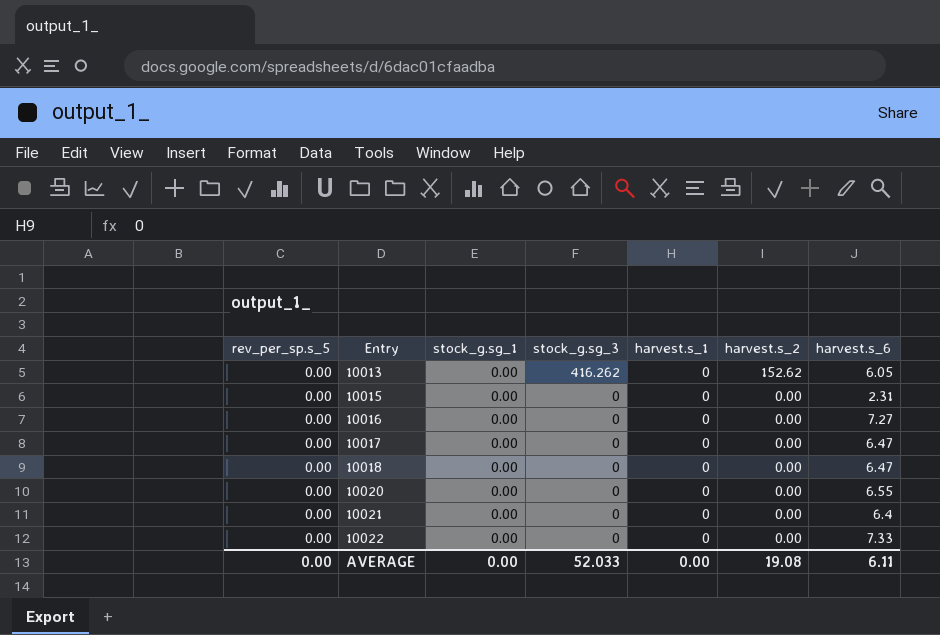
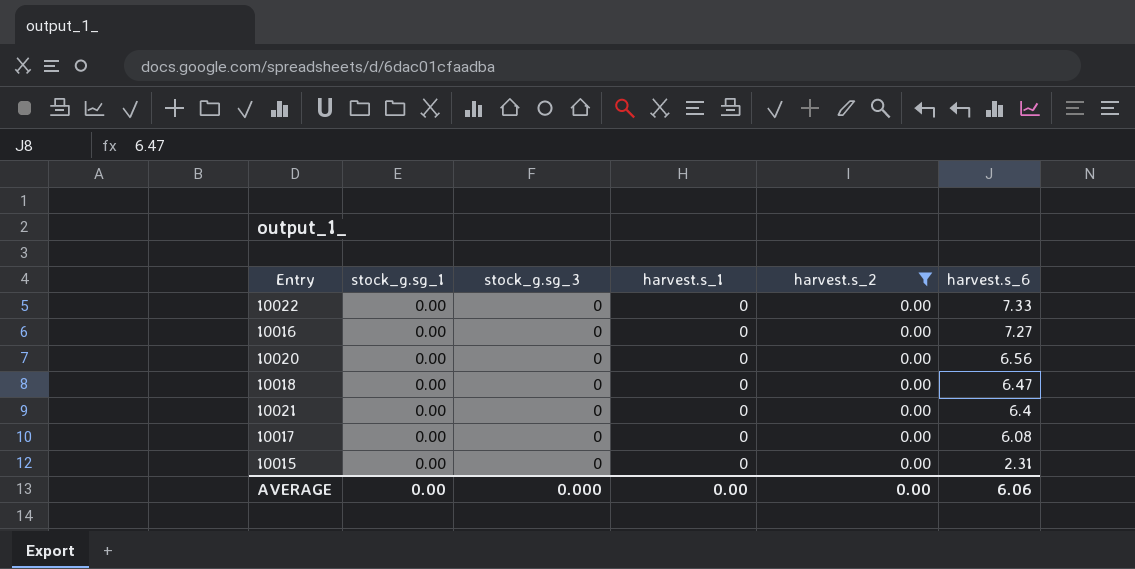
filter: none -> harvest.s_2 = 0.00
row order: Entry ascending -> harvest.s_6 descending
column rev_per_sp.s_5 | position: 1 -> none
10020 | harvest.s_6: 6.55 -> 6.56
10017 | harvest.s_6: 6.47 -> 6.08
AVERAGE | stock_g.sg_3: 52.033 -> 0.000
AVERAGE | harvest.s_2: 19.08 -> 0.00
AVERAGE | harvest.s_6: 6.11 -> 6.06

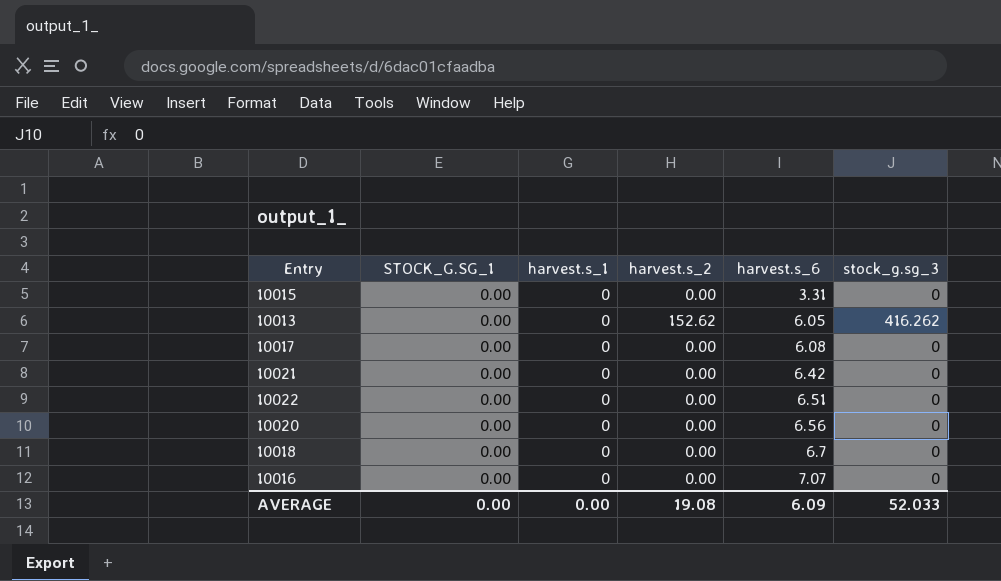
filter: harvest.s_2 = 0.00 -> none
row order: harvest.s_6 descending -> harvest.s_6 ascending
column name: stock_g.sg_1 -> STOCK_G.SG_1
column stock_g.sg_3 | position: 3 -> 6
10015 | harvest.s_6: 2.31 -> 3.31
10021 | harvest.s_6: 6.4 -> 6.42
10022 | harvest.s_6: 7.33 -> 6.51
10018 | harvest.s_6: 6.47 -> 6.7
10016 | harvest.s_6: 7.27 -> 7.07
AVERAGE | harvest.s_2: 0.00 -> 19.08
AVERAGE | harvest.s_6: 6.06 -> 6.09
AVERAGE | stock_g.sg_3: 0.000 -> 52.033

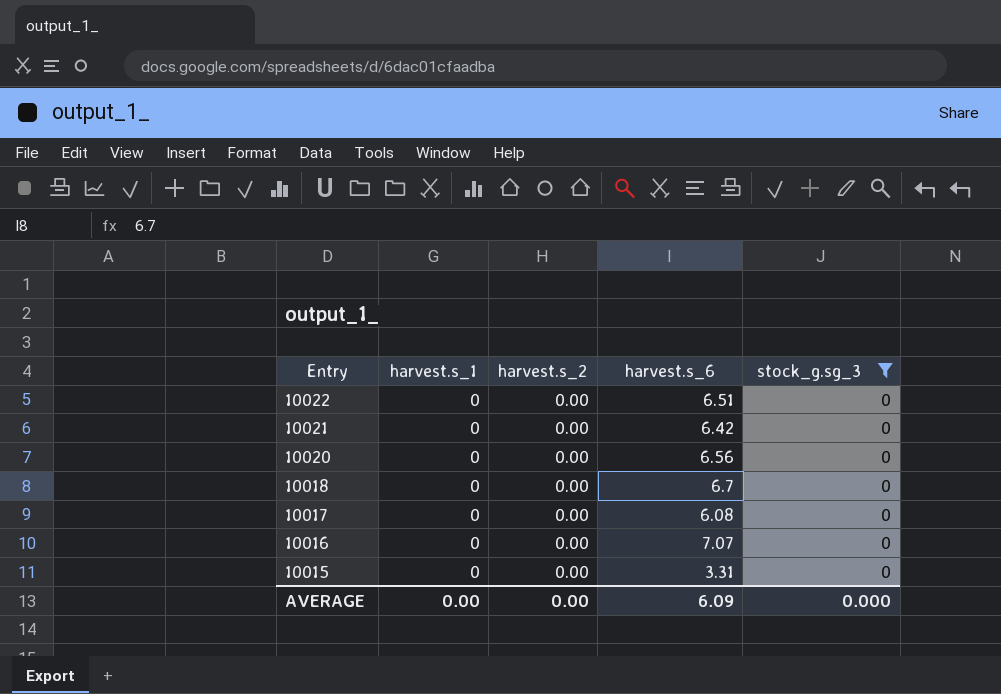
filter: none -> stock_g.sg_3 = 0
row order: harvest.s_6 ascending -> Entry descending
column STOCK_G.SG_1 | position: 2 -> none
AVERAGE | harvest.s_2: 19.08 -> 0.00
AVERAGE | stock_g.sg_3: 52.033 -> 0.000

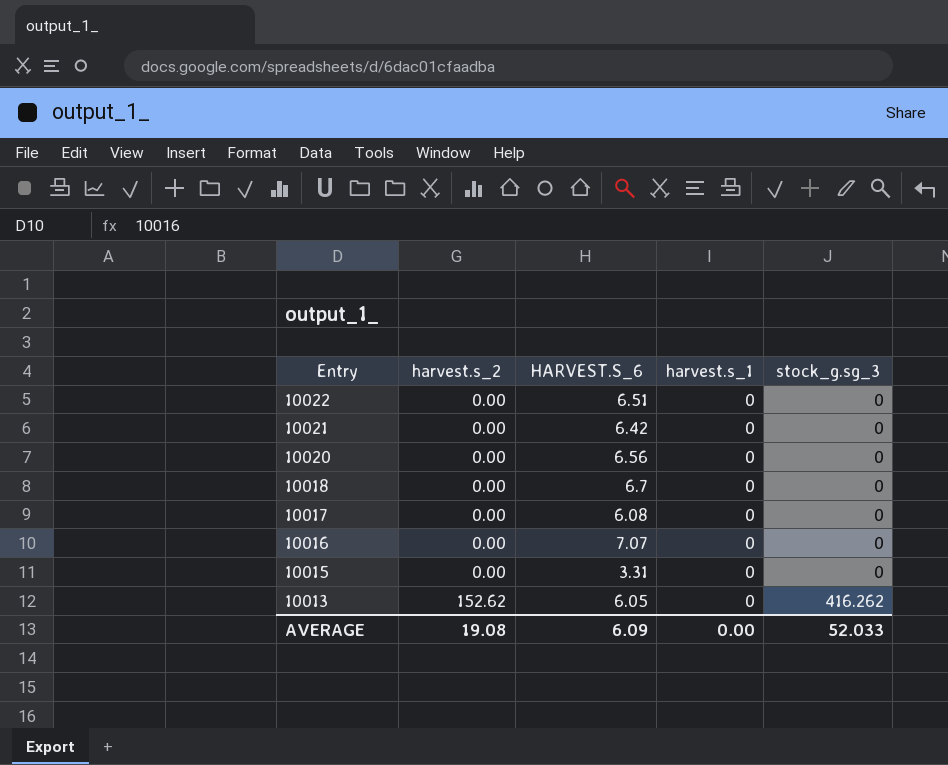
filter: stock_g.sg_3 = 0 -> none
column name: harvest.s_6 -> HARVEST.S_6
column harvest.s_1 | position: 2 -> 4
AVERAGE | harvest.s_2: 0.00 -> 19.08
AVERAGE | stock_g.sg_3: 0.000 -> 52.033

